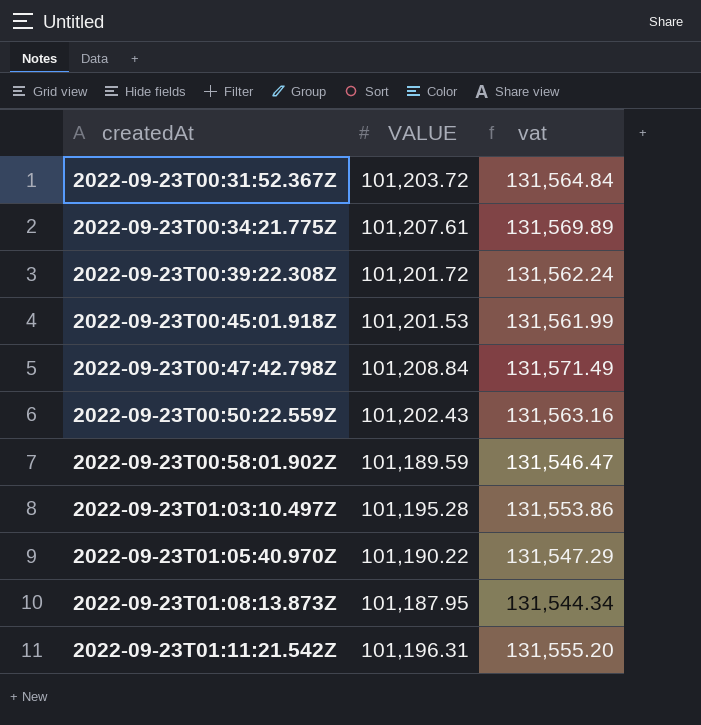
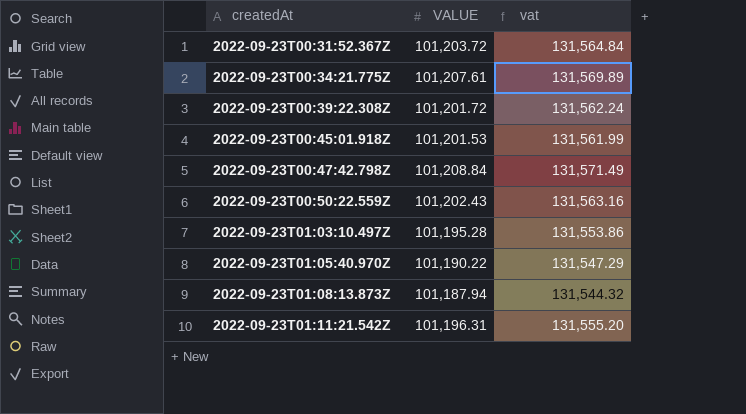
row 2022-09-23T00:58:01.902Z: 101,189.59 | 131,546.47 -> none
2022-09-23T01:08:13.873Z | VALUE: 101,187.95 -> 101,187.94
2022-09-23T01:08:13.873Z | vat: 131,544.34 -> 131,544.32

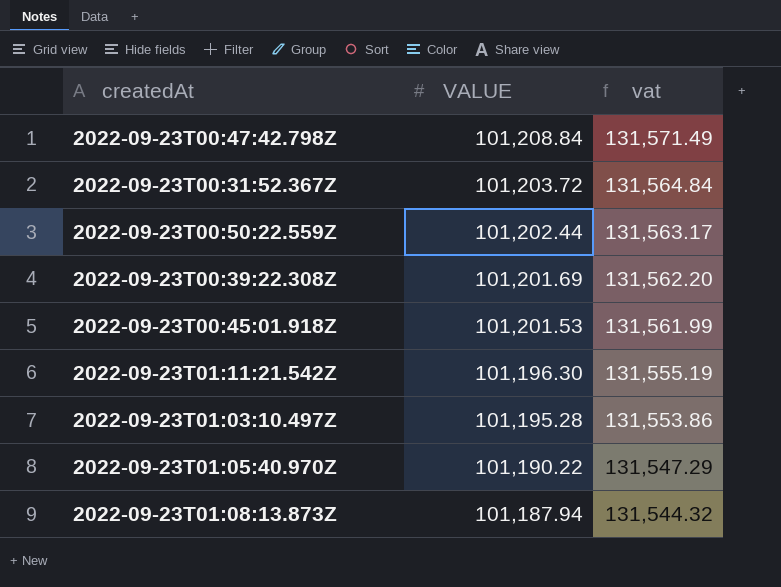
row order: createdAt ascending -> VALUE descending
row 2022-09-23T00:34:21.775Z: 101,207.61 | 131,569.89 -> none
2022-09-23T00:50:22.559Z | VALUE: 101,202.43 -> 101,202.44
2022-09-23T00:50:22.559Z | vat: 131,563.16 -> 131,563.17
2022-09-23T00:39:22.308Z | VALUE: 101,201.72 -> 101,201.69
2022-09-23T00:39:22.308Z | vat: 131,562.24 -> 131,562.20
2022-09-23T01:11:21.542Z | VALUE: 101,196.31 -> 101,196.30
2022-09-23T01:11:21.542Z | vat: 131,555.20 -> 131,555.19

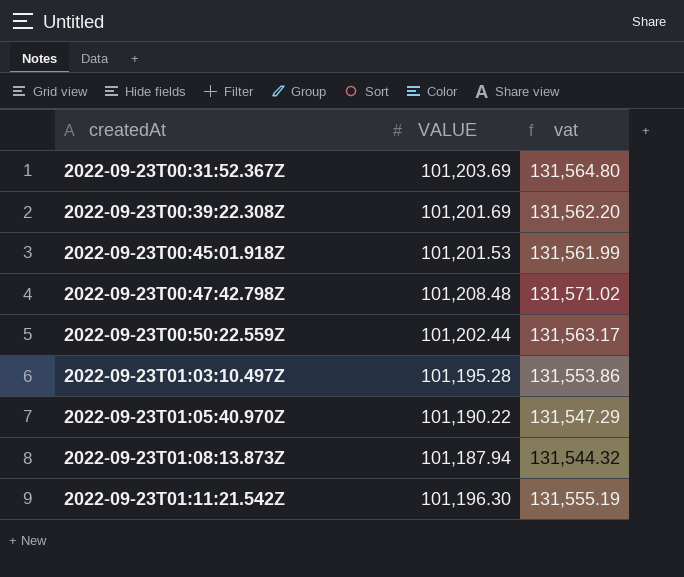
row order: VALUE descending -> createdAt ascending
2022-09-23T00:31:52.367Z | VALUE: 101,203.72 -> 101,203.69
2022-09-23T00:31:52.367Z | vat: 131,564.84 -> 131,564.80
2022-09-23T00:47:42.798Z | VALUE: 101,208.84 -> 101,208.48
2022-09-23T00:47:42.798Z | vat: 131,571.49 -> 131,571.02

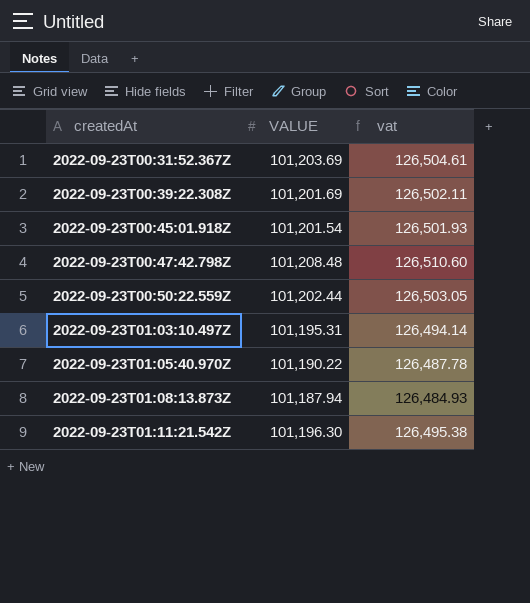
column vat | formula: [VALUE] * 1.3 -> [VALUE] * 1.25
2022-09-23T00:45:01.918Z | VALUE: 101,201.53 -> 101,201.54
2022-09-23T01:03:10.497Z | VALUE: 101,195.28 -> 101,195.31

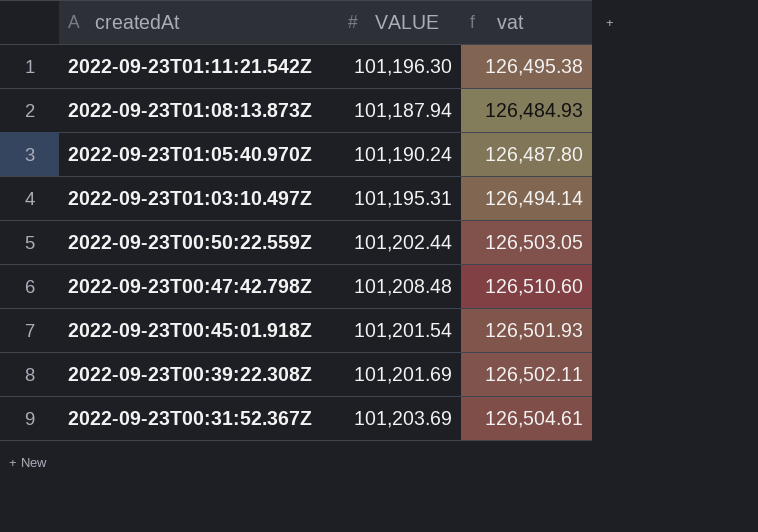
row order: createdAt ascending -> createdAt descending
2022-09-23T01:05:40.970Z | VALUE: 101,190.22 -> 101,190.24
2022-09-23T01:05:40.970Z | vat: 126,487.78 -> 126,487.80

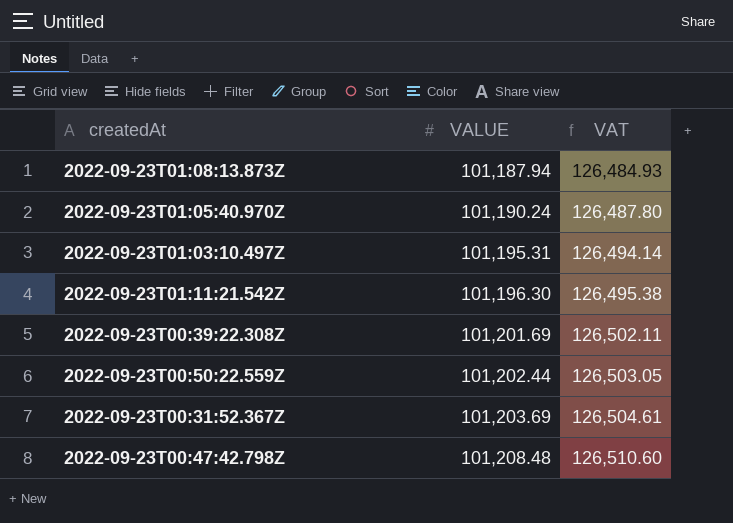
row order: createdAt descending -> VALUE ascending
column name: vat -> VAT
row 2022-09-23T00:45:01.918Z: 101,201.54 | 126,501.93 -> none

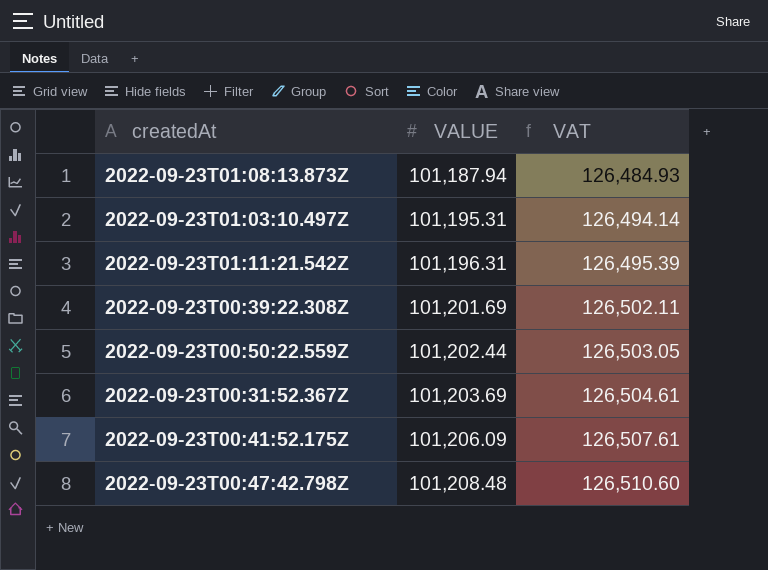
row 2022-09-23T01:05:40.970Z: 101,190.24 | 126,487.80 -> none
2022-09-23T01:11:21.542Z | VALUE: 101,196.30 -> 101,196.31
2022-09-23T01:11:21.542Z | VAT: 126,495.38 -> 126,495.39
row 2022-09-23T00:41:52.175Z: none -> 101,206.09 | 126,507.61

